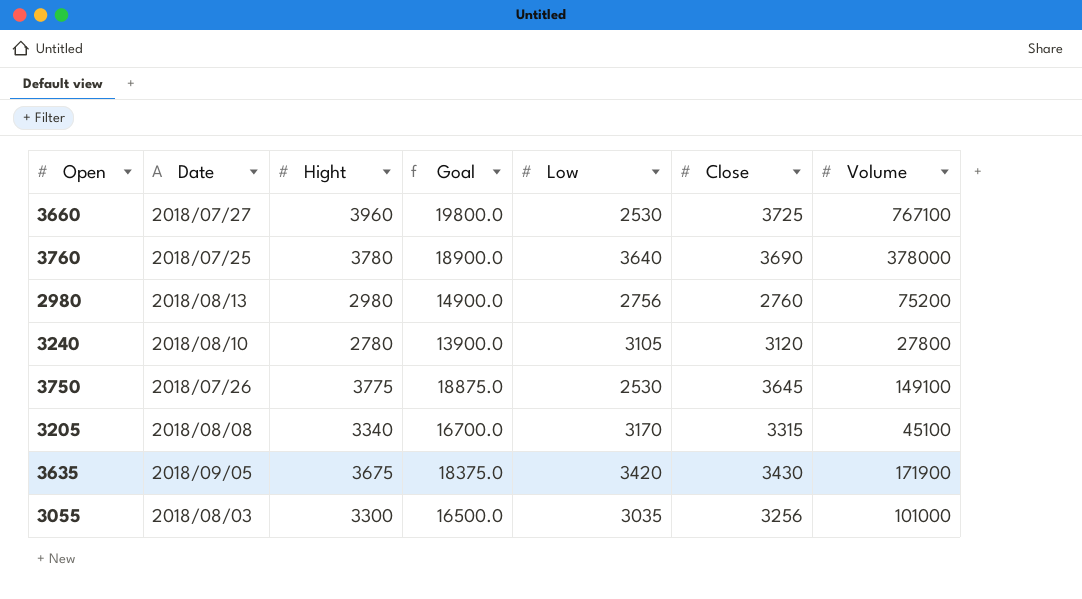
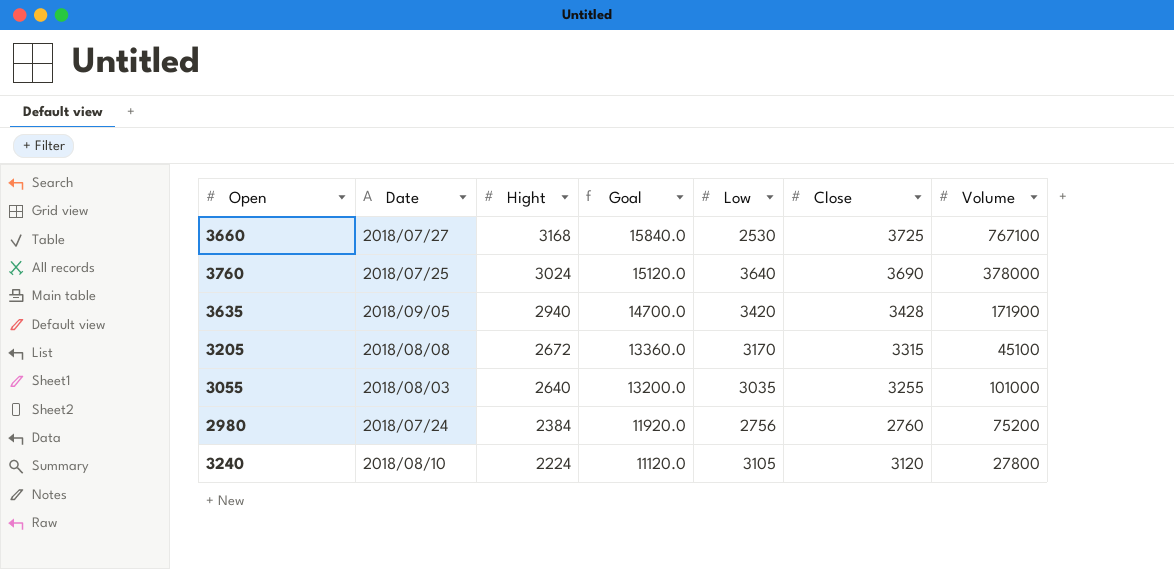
row order: none -> Hight descending
row 3750: 2018/07/26 | 3775 | 18875.0 | 2530 | 3645 | 149100 -> none
3660 | Hight: 3960 -> 3168
3660 | Goal: 19800.0 -> 15840.0
3760 | Hight: 3780 -> 3024
3760 | Goal: 18900.0 -> 15120.0
3635 | Hight: 3675 -> 2940
3635 | Goal: 18375.0 -> 14700.0
3635 | Close: 3430 -> 3428
3205 | Hight: 3340 -> 2672
3205 | Goal: 16700.0 -> 13360.0
3055 | Hight: 3300 -> 2640
3055 | Goal: 16500.0 -> 13200.0
3055 | Close: 3256 -> 3255
2980 | Date: 2018/08/13 -> 2018/07/24
2980 | Hight: 2980 -> 2384
2980 | Goal: 14900.0 -> 11920.0
3240 | Hight: 2780 -> 2224
3240 | Goal: 13900.0 -> 11120.0

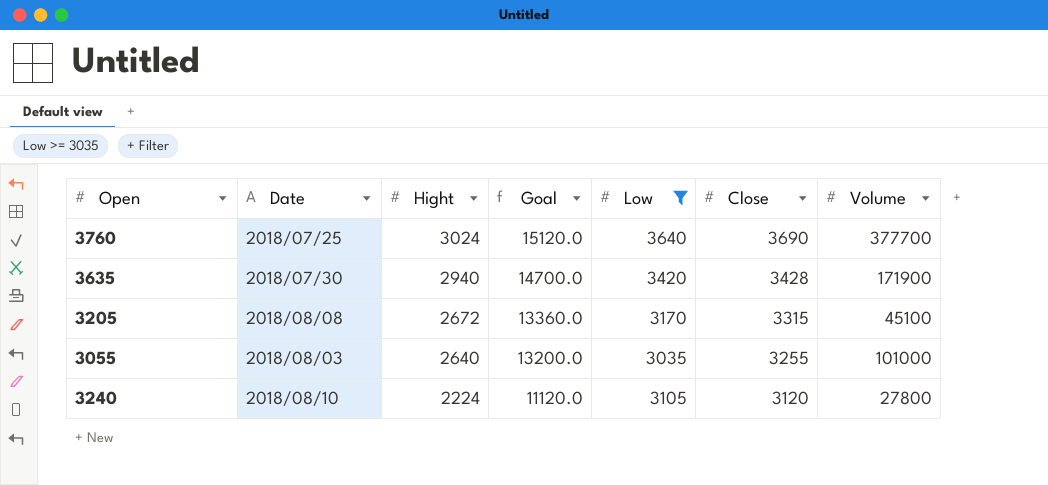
filter: none -> Low >= 3035
3760 | Volume: 378000 -> 377700
3635 | Date: 2018/09/05 -> 2018/07/30

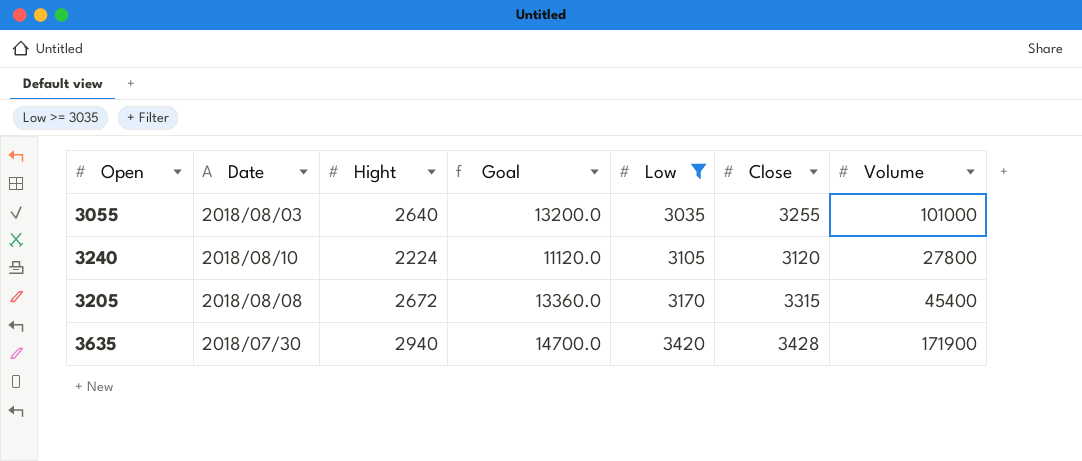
row order: Hight descending -> Low ascending
row 3760: 2018/07/25 | 3024 | 15120.0 | 3640 | 3690 | 377700 -> none
3205 | Volume: 45100 -> 45400

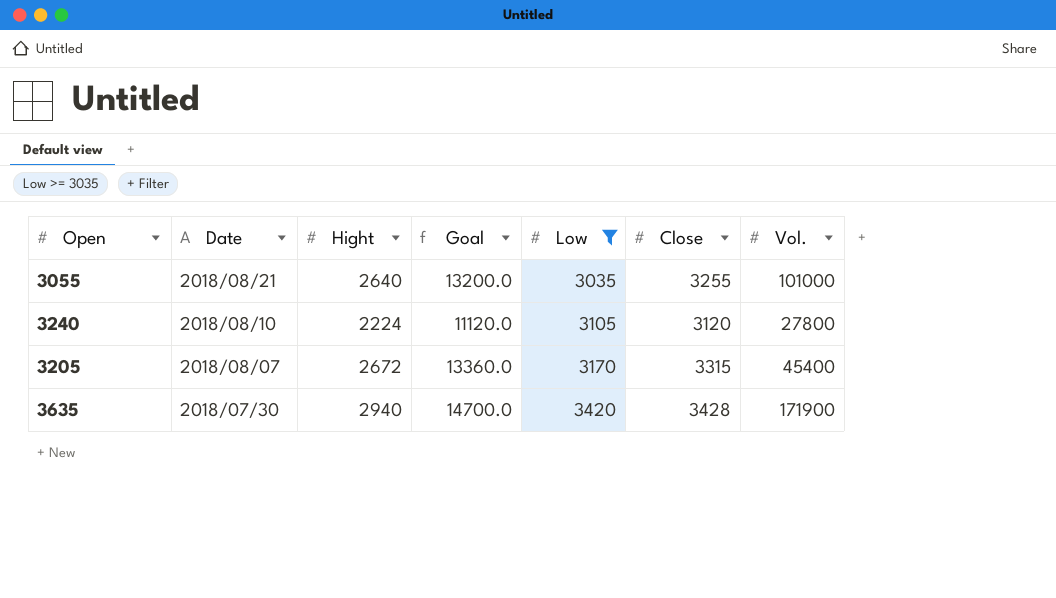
column name: Volume -> Vol.
3055 | Date: 2018/08/03 -> 2018/08/21
3205 | Date: 2018/08/08 -> 2018/08/07

